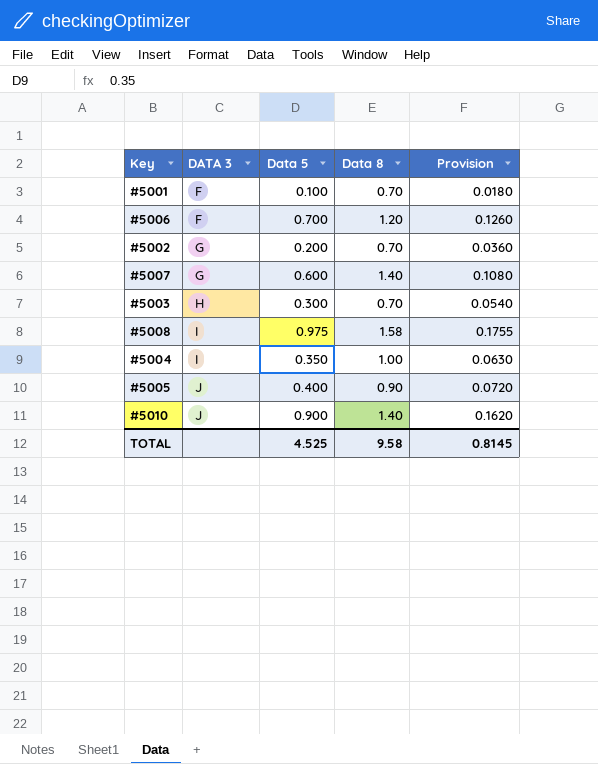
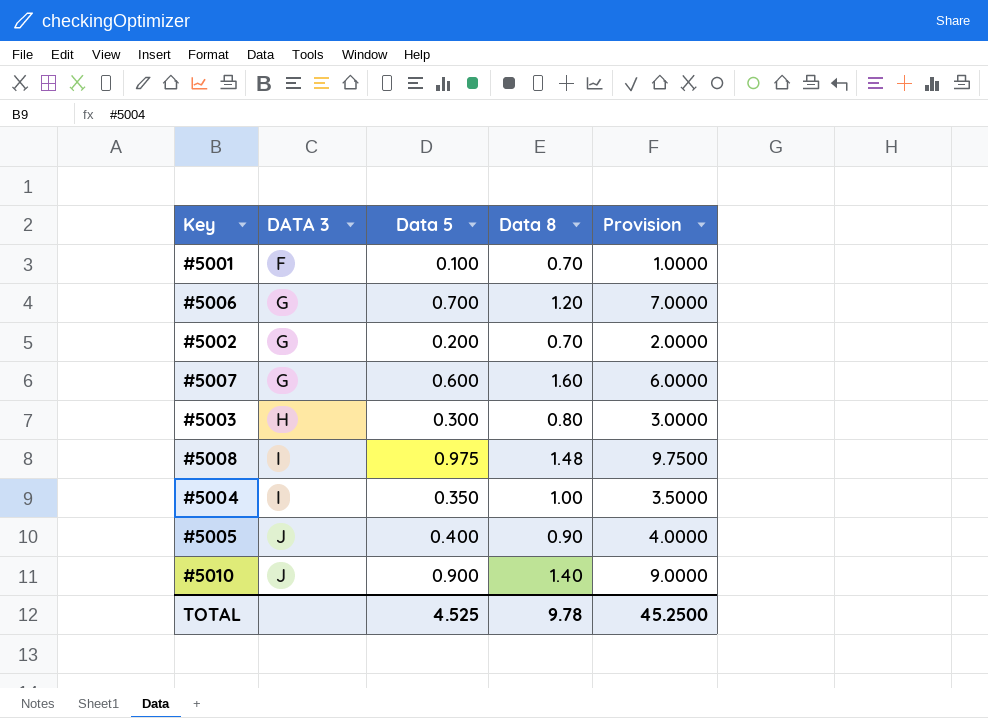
column Provision | formula: [Data 5] * 0.18 -> [Data 5] * 10
#5006 | DATA 3: F -> G
#5007 | Data 8: 1.40 -> 1.60
#5003 | Data 8: 0.70 -> 0.80
#5008 | Data 8: 1.58 -> 1.48
TOTAL | Data 8: 9.58 -> 9.78
TOTAL | Provision: 0.8145 -> 45.2500

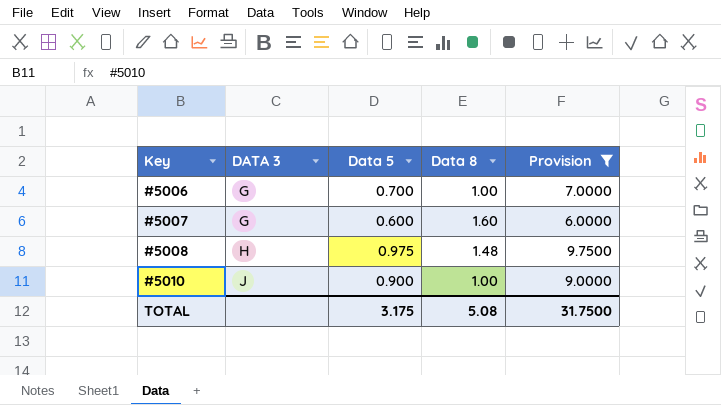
filter: none -> Provision >= 6.0000
#5006 | Data 8: 1.20 -> 1.00
#5008 | DATA 3: I -> H
#5010 | Data 8: 1.40 -> 1.00
TOTAL | Data 5: 4.525 -> 3.175
TOTAL | Data 8: 9.78 -> 5.08
TOTAL | Provision: 45.2500 -> 31.7500

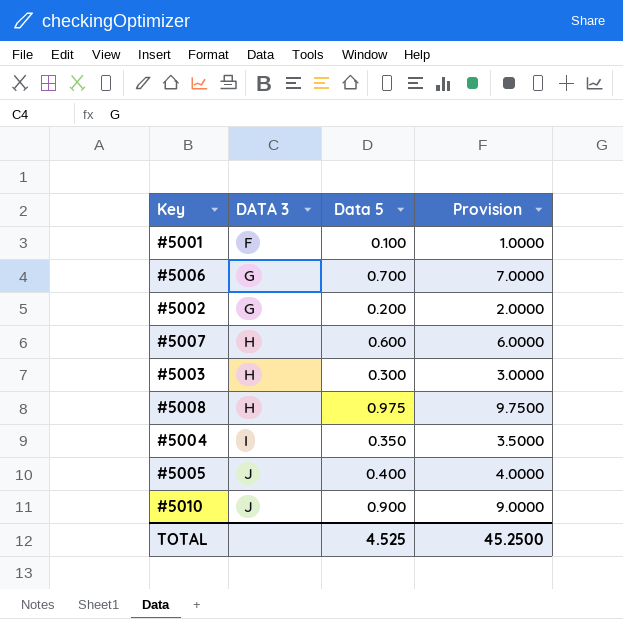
filter: Provision >= 6.0000 -> none
column Data 8 | position: 4 -> none
#5007 | DATA 3: G -> H
TOTAL | Data 5: 3.175 -> 4.525
TOTAL | Provision: 31.7500 -> 45.2500

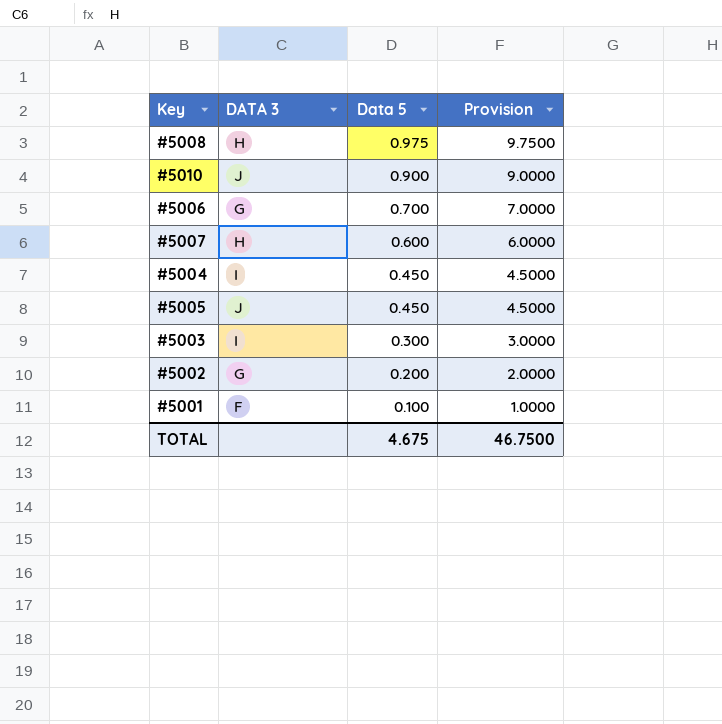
row order: DATA 3 ascending -> Data 5 descending
#5004 | Data 5: 0.350 -> 0.450
#5004 | Provision: 3.5000 -> 4.5000
#5005 | Data 5: 0.400 -> 0.450
#5005 | Provision: 4.0000 -> 4.5000
#5003 | DATA 3: H -> I
TOTAL | Data 5: 4.525 -> 4.675
TOTAL | Provision: 45.2500 -> 46.7500

